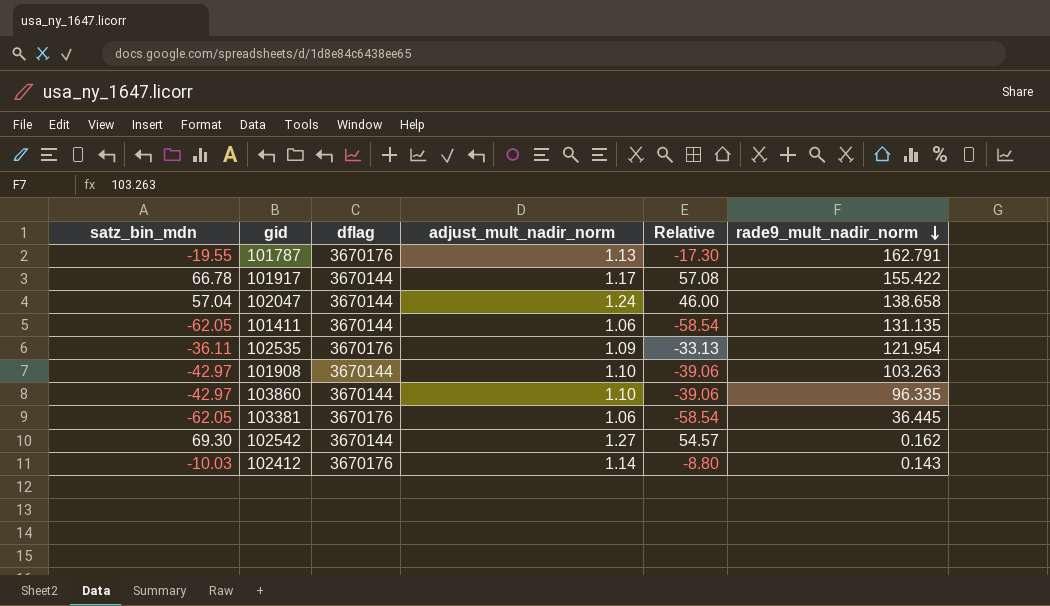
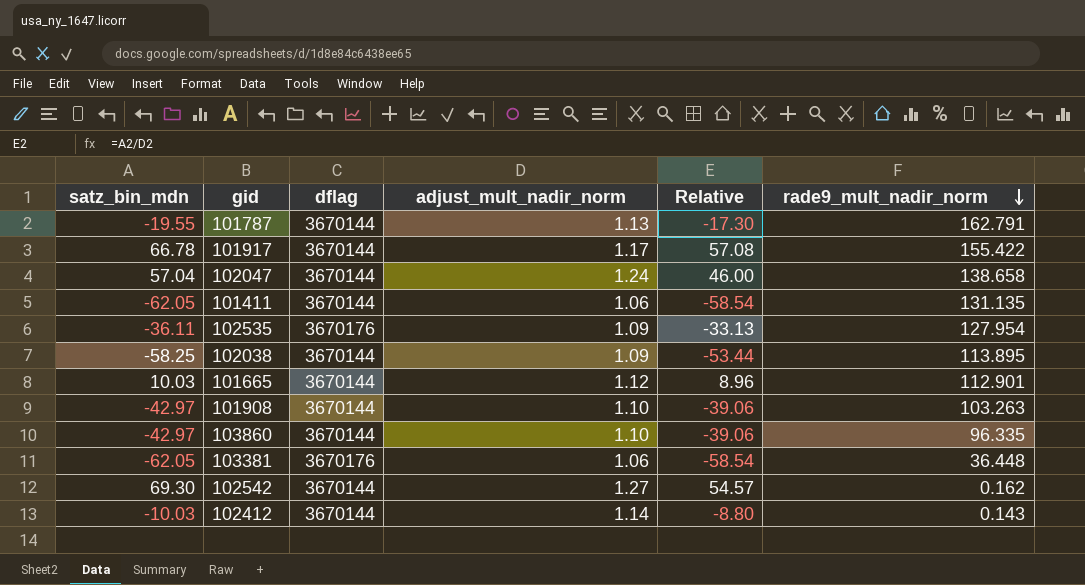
101787 | dflag: 3670176 -> 3670144
102535 | rade9_mult_nadir_norm: 121.954 -> 127.954
row 102038: none -> -58.25 | 3670144 | 1.09 | -53.44 | 113.895
row 101665: none -> 10.03 | 3670144 | 1.12 | 8.96 | 112.901
103381 | rade9_mult_nadir_norm: 36.445 -> 36.448
102412 | dflag: 3670176 -> 3670144

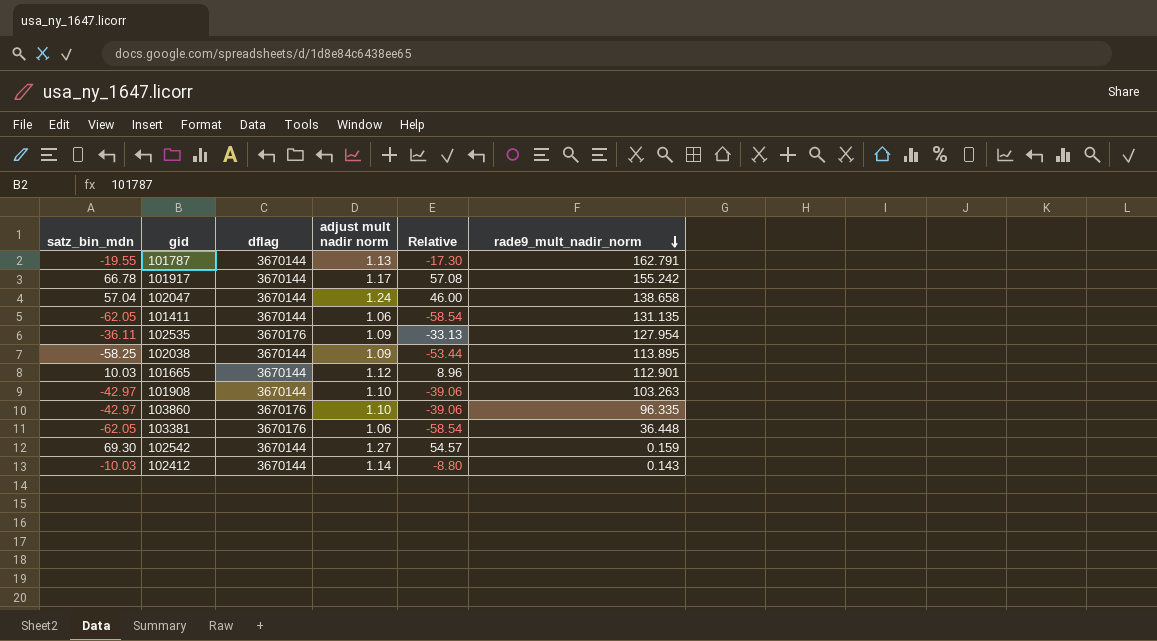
column name: adjust_mult_nadir_norm -> adjust mult nadir norm
101917 | rade9_mult_nadir_norm: 155.422 -> 155.242
103860 | dflag: 3670144 -> 3670176
102542 | rade9_mult_nadir_norm: 0.162 -> 0.159

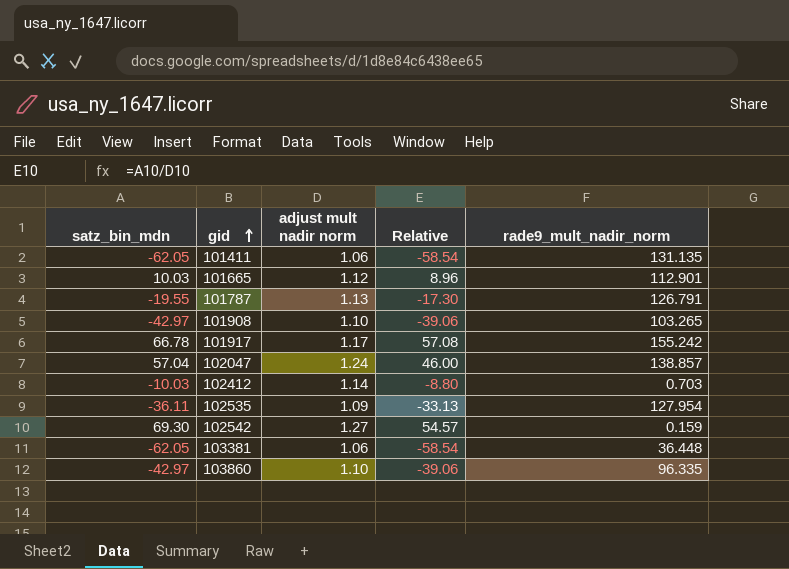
row order: rade9_mult_nadir_norm descending -> gid ascending
column dflag | position: 3 -> none
row 102038: -58.25 | 3670144 | 1.09 | -53.44 | 113.895 -> none
101787 | rade9_mult_nadir_norm: 162.791 -> 126.791
101908 | rade9_mult_nadir_norm: 103.263 -> 103.265
102047 | rade9_mult_nadir_norm: 138.658 -> 138.857
102412 | rade9_mult_nadir_norm: 0.143 -> 0.703

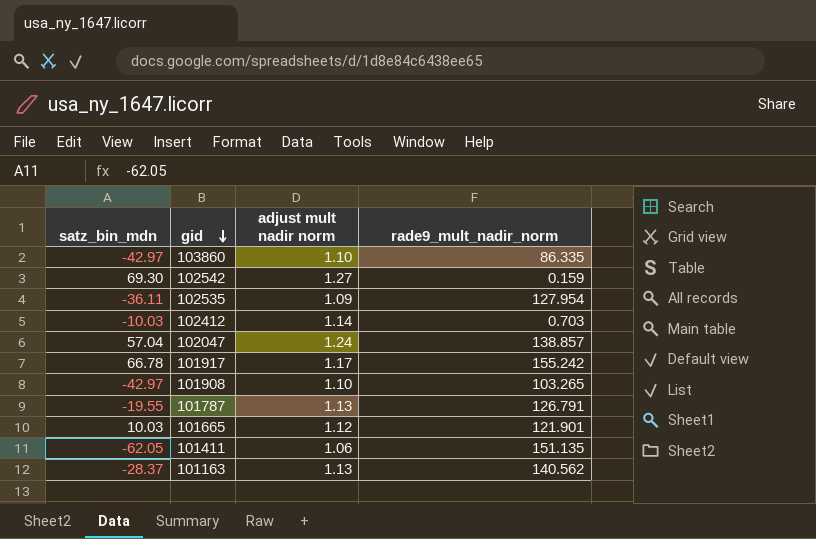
row order: gid ascending -> gid descending
column Relative | formula: [satz_bin_mdn] / [adjust mult nadir norm] -> none
row 103381: -62.05 | 1.06 | -58.54 | 36.448 -> none
103860 | rade9_mult_nadir_norm: 96.335 -> 86.335
101665 | rade9_mult_nadir_norm: 112.901 -> 121.901
101411 | rade9_mult_nadir_norm: 131.135 -> 151.135
row 101163: none -> -28.37 | 1.13 | 140.562

